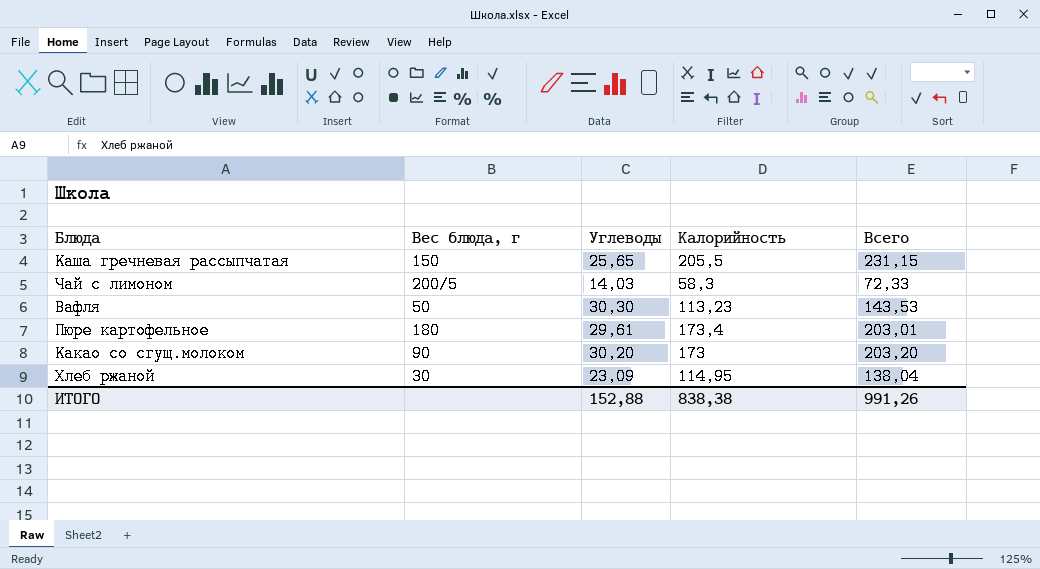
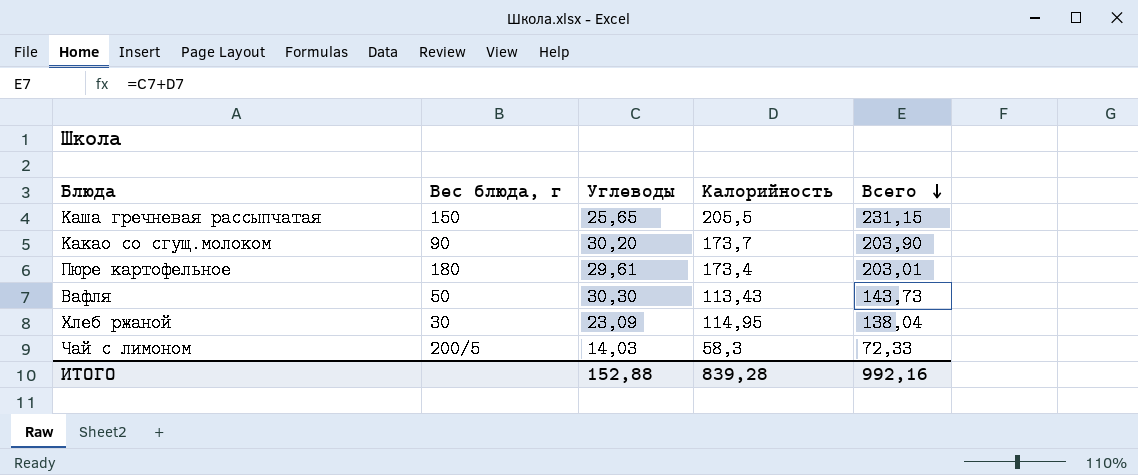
row order: none -> Всего descending
Какао со сгущ.молоком | Калорийность: 173 -> 173,7
Какао со сгущ.молоком | Всего: 203,20 -> 203,90
Вафля | Калорийность: 113,23 -> 113,43
Вафля | Всего: 143,53 -> 143,73
ИТОГО | Калорийность: 838,38 -> 839,28
ИТОГО | Всего: 991,26 -> 992,16

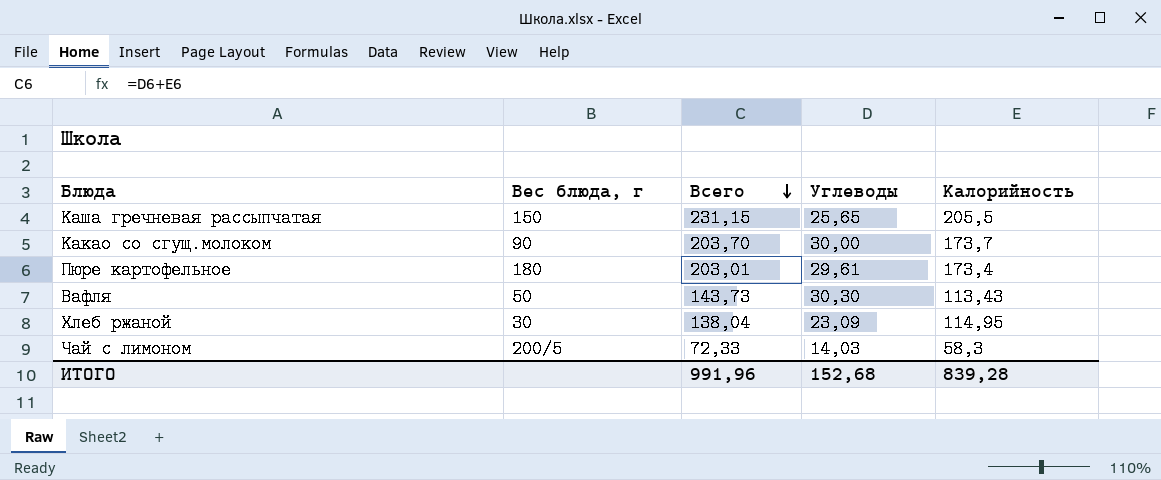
column Всего | position: 5 -> 3
Какао со сгущ.молоком | Всего: 203,90 -> 203,70
Какао со сгущ.молоком | Углеводы: 30,20 -> 30,00
ИТОГО | Всего: 992,16 -> 991,96
ИТОГО | Углеводы: 152,88 -> 152,68

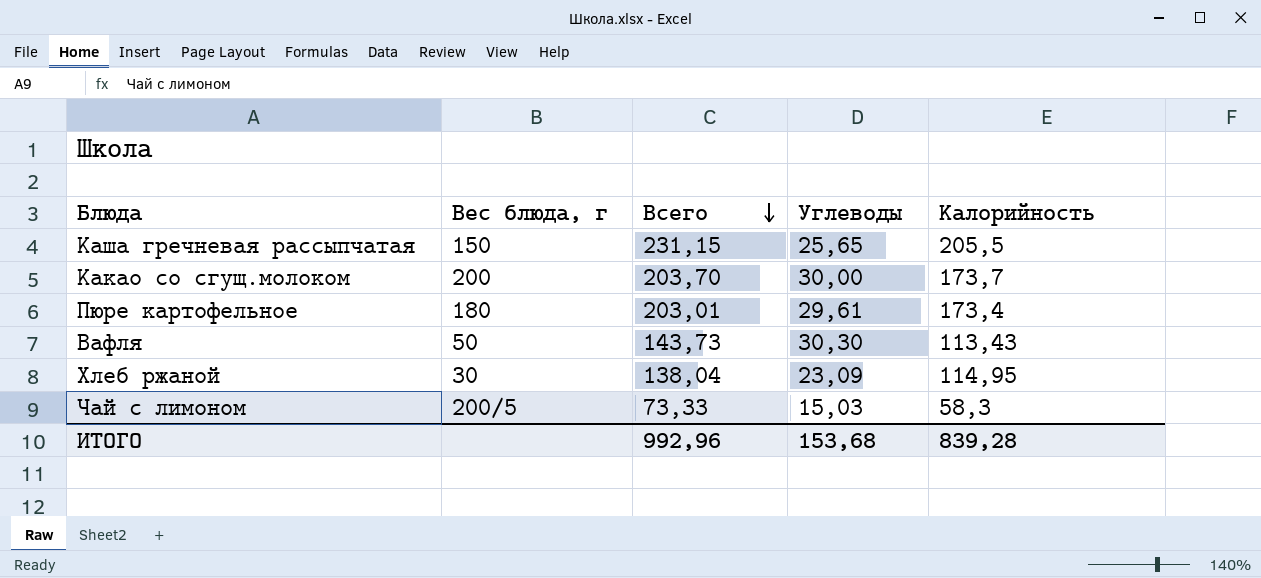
Какао со сгущ.молоком | Вес блюда, г: 90 -> 200
Чай с лимоном | Всего: 72,33 -> 73,33
Чай с лимоном | Углеводы: 14,03 -> 15,03
ИТОГО | Всего: 991,96 -> 992,96
ИТОГО | Углеводы: 152,68 -> 153,68

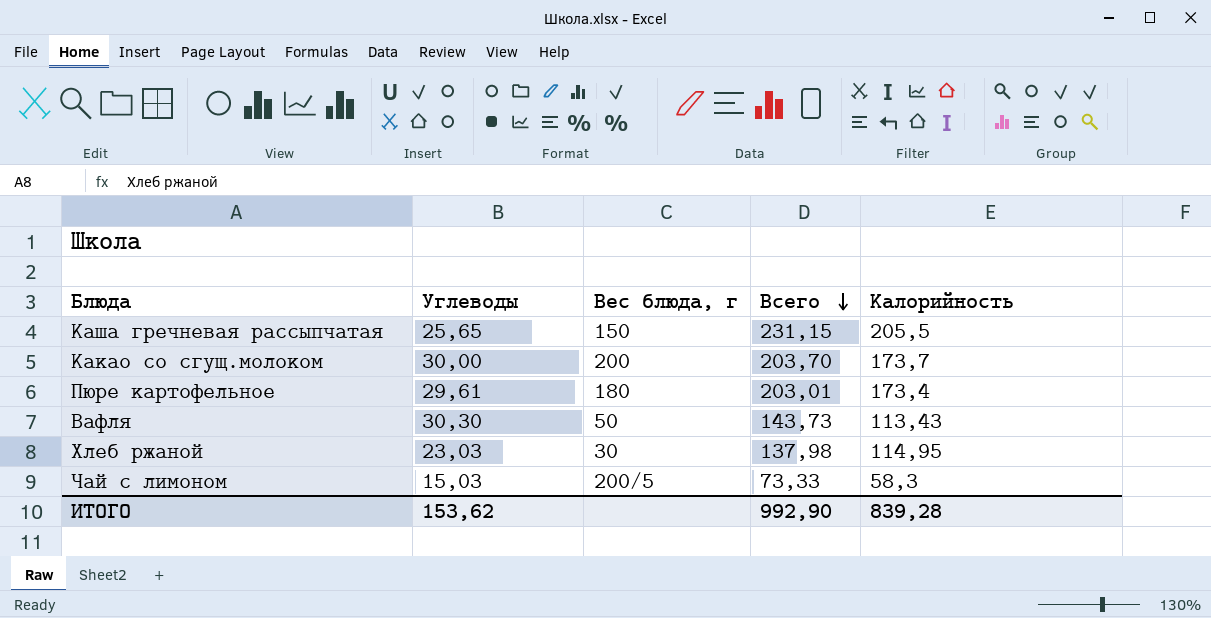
column Углеводы | position: 4 -> 2
Хлеб ржаной | Углеводы: 23,09 -> 23,03
Хлеб ржаной | Всего: 138,04 -> 137,98
ИТОГО | Углеводы: 153,68 -> 153,62
ИТОГО | Всего: 992,96 -> 992,90

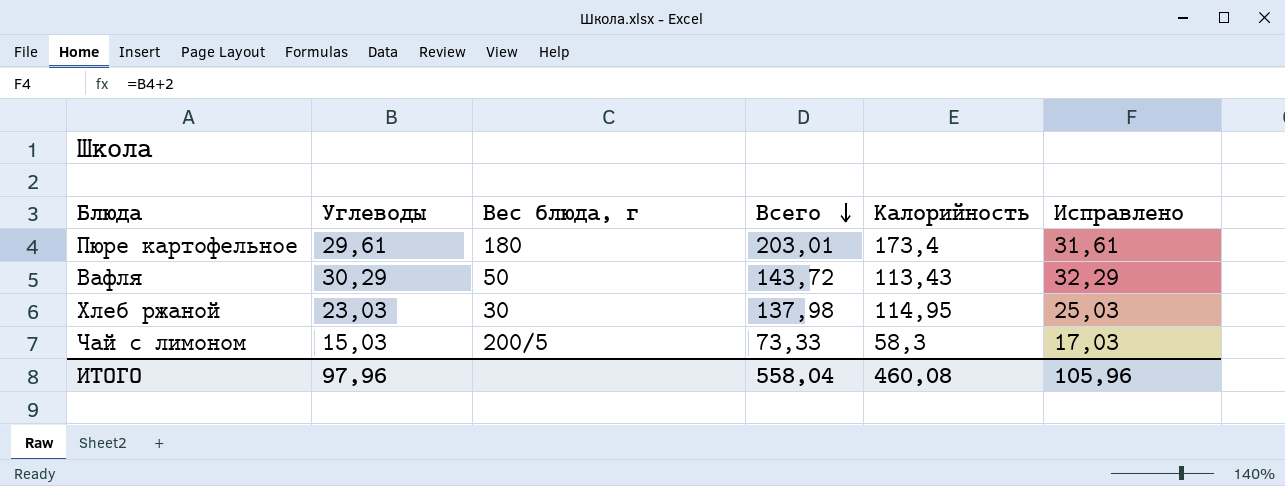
column Исправлено | formula: none -> [Углеводы] + 2
row Каша гречневая рассыпчатая: 25,65 | 150 | 231,15 | 205,5 -> none
row Какао со сгущ.молоком: 30,00 | 200 | 203,70 | 173,7 -> none
Вафля | Углеводы: 30,30 -> 30,29
Вафля | Всего: 143,73 -> 143,72
ИТОГО | Углеводы: 153,62 -> 97,96
ИТОГО | Всего: 992,90 -> 558,04
ИТОГО | Калорийность: 839,28 -> 460,08

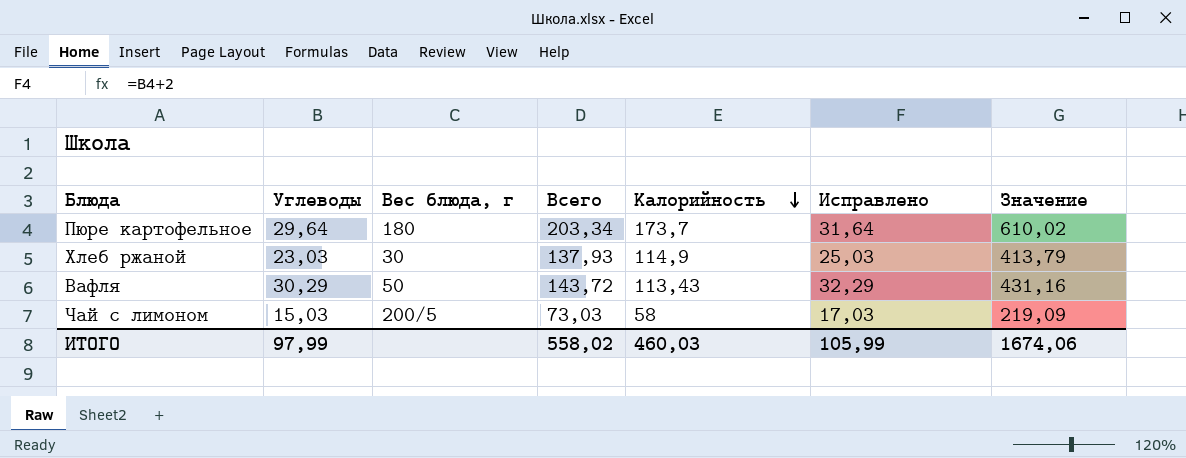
row order: Всего descending -> Калорийность descending
column Значение | formula: none -> [Всего] * 3
Пюре картофельное | Углеводы: 29,61 -> 29,64
Пюре картофельное | Всего: 203,01 -> 203,34
Пюре картофельное | Калорийность: 173,4 -> 173,7
Пюре картофельное | Исправлено: 31,61 -> 31,64
Хлеб ржаной | Всего: 137,98 -> 137,93
Хлеб ржаной | Калорийность: 114,95 -> 114,9
Чай с лимоном | Всего: 73,33 -> 73,03
Чай с лимоном | Калорийность: 58,3 -> 58
ИТОГО | Углеводы: 97,96 -> 97,99
ИТОГО | Всего: 558,04 -> 558,02
ИТОГО | Калорийность: 460,08 -> 460,03
ИТОГО | Исправлено: 105,96 -> 105,99

